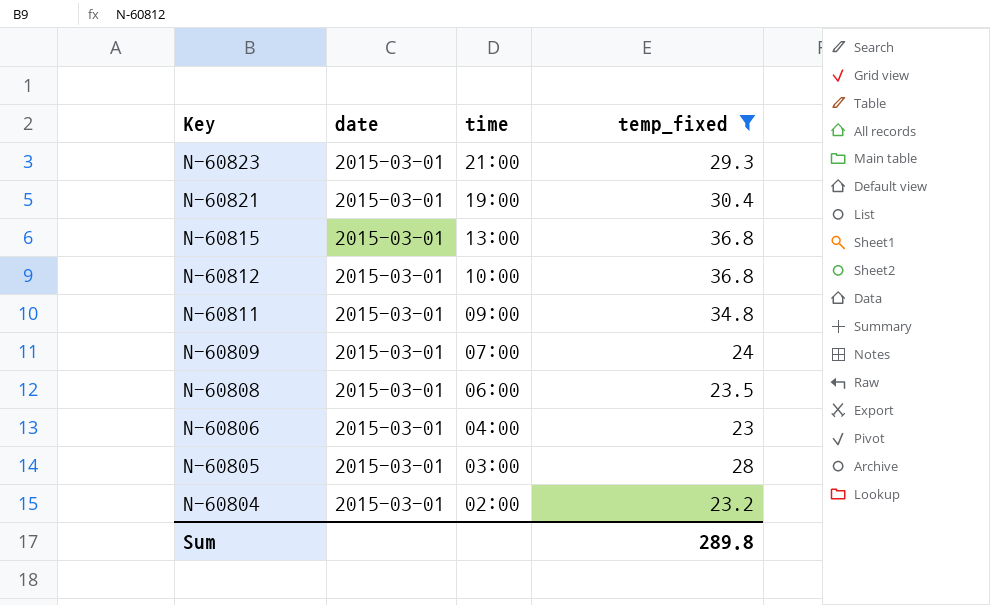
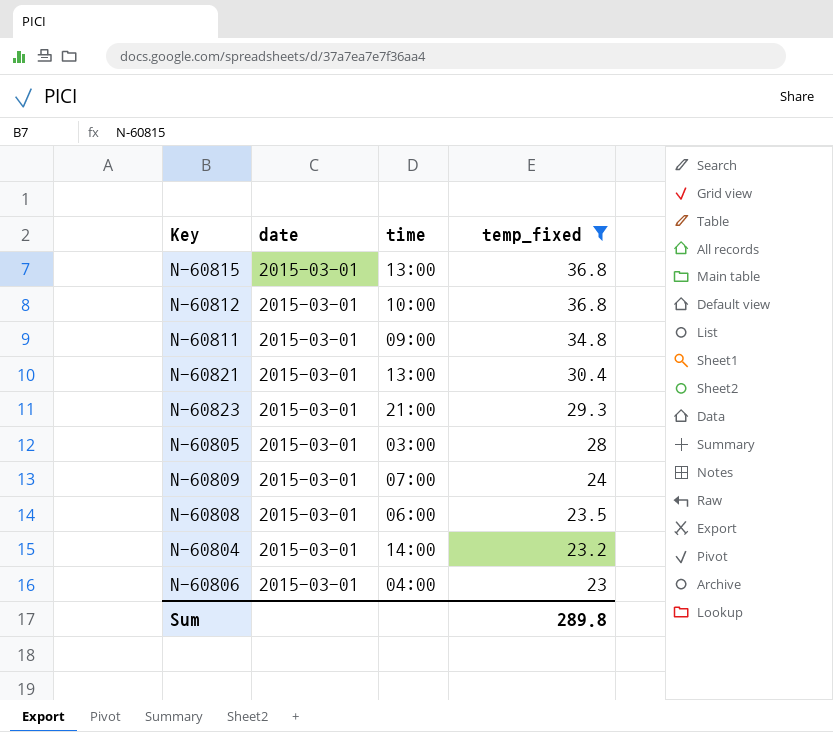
row order: Key descending -> temp_fixed descending
N-60821 | time: 19:00 -> 13:00
N-60804 | time: 02:00 -> 14:00

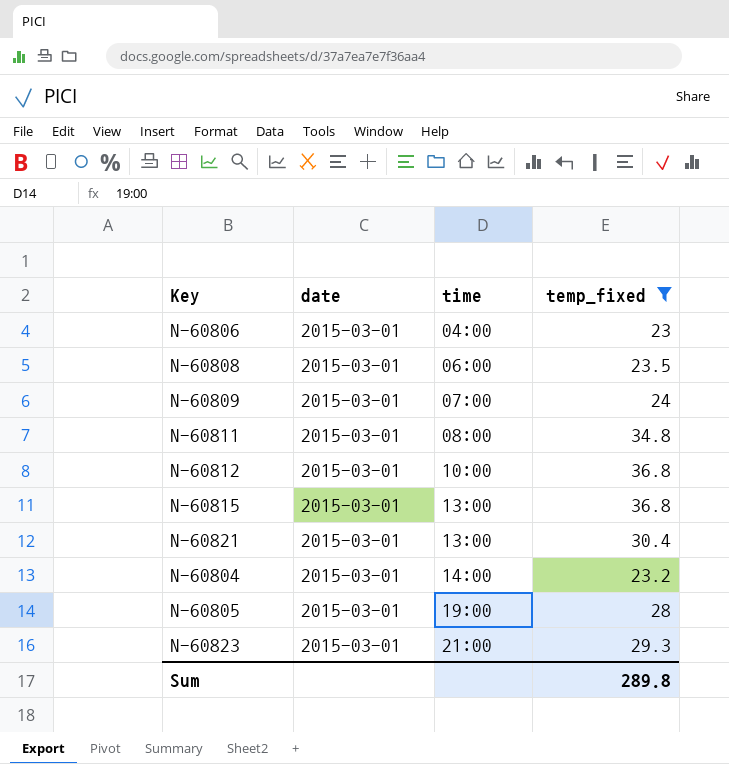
row order: temp_fixed descending -> time ascending
N-60811 | time: 09:00 -> 08:00
N-60805 | time: 03:00 -> 19:00

